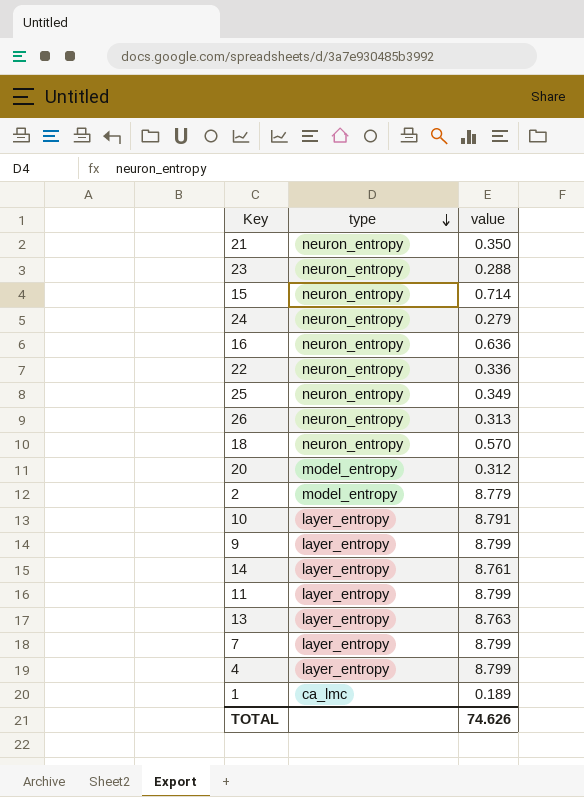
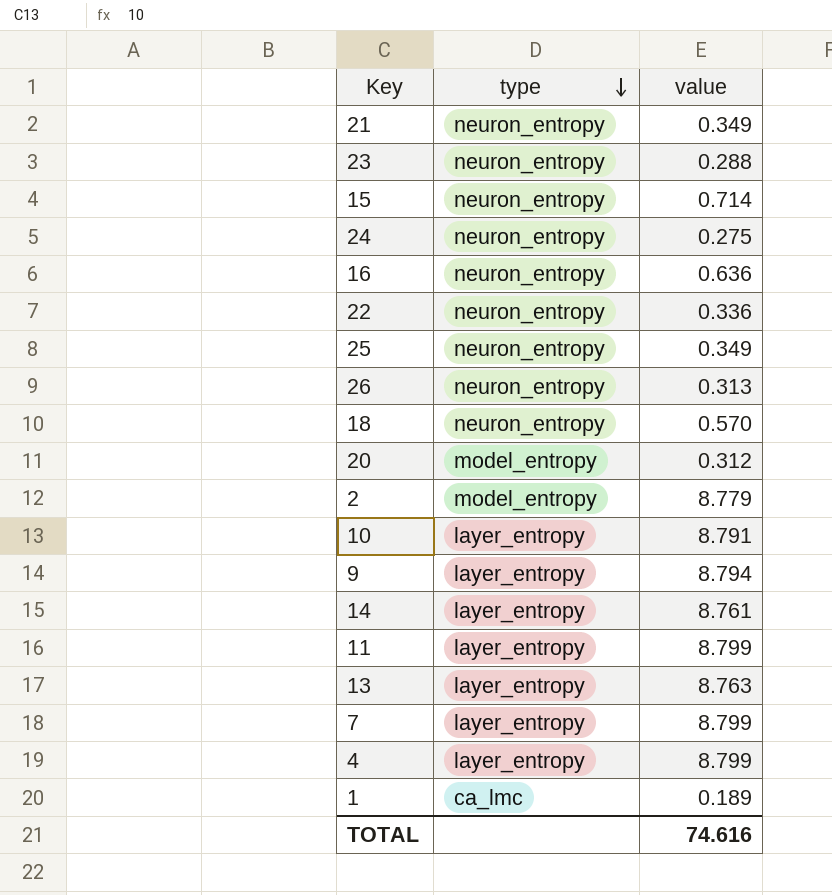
21 | value: 0.350 -> 0.349
24 | value: 0.279 -> 0.275
9 | value: 8.799 -> 8.794
TOTAL | value: 74.626 -> 74.616

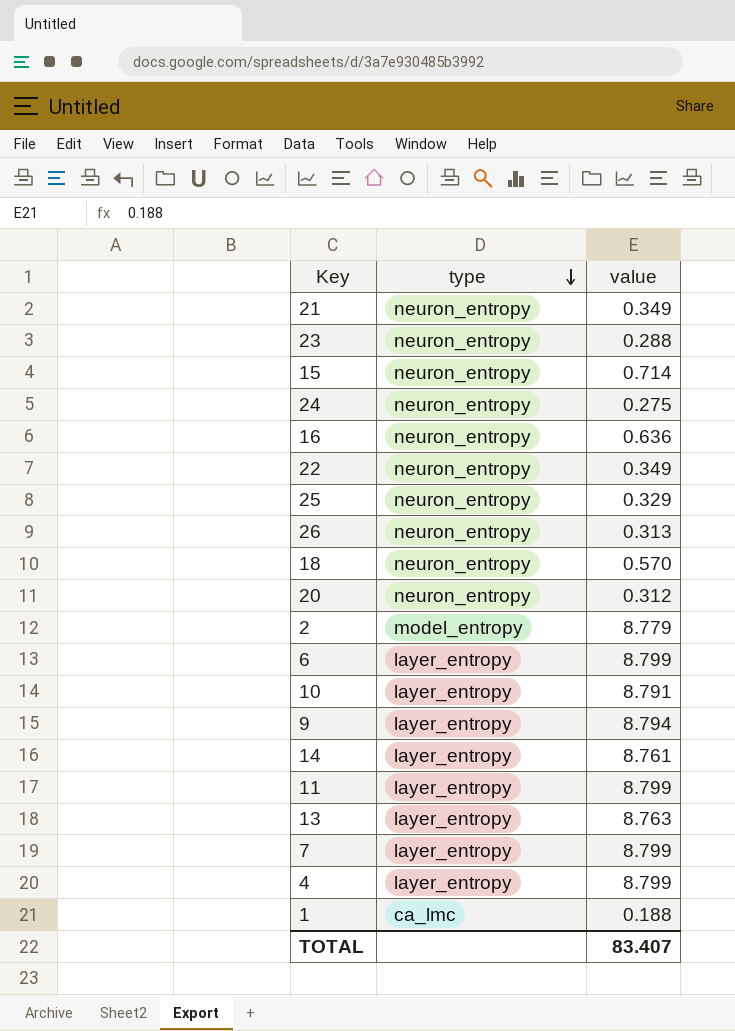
22 | value: 0.336 -> 0.349
25 | value: 0.349 -> 0.329
20 | type: model_entropy -> neuron_entropy
row 6: none -> layer_entropy | 8.799
1 | value: 0.189 -> 0.188
TOTAL | value: 74.616 -> 83.407

